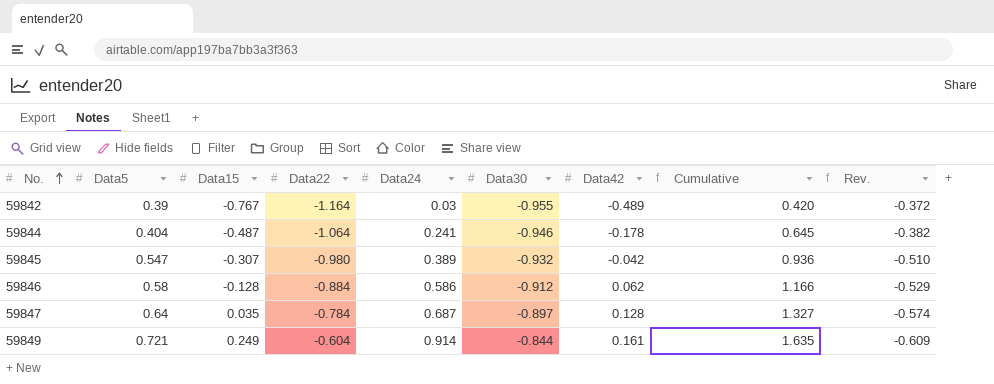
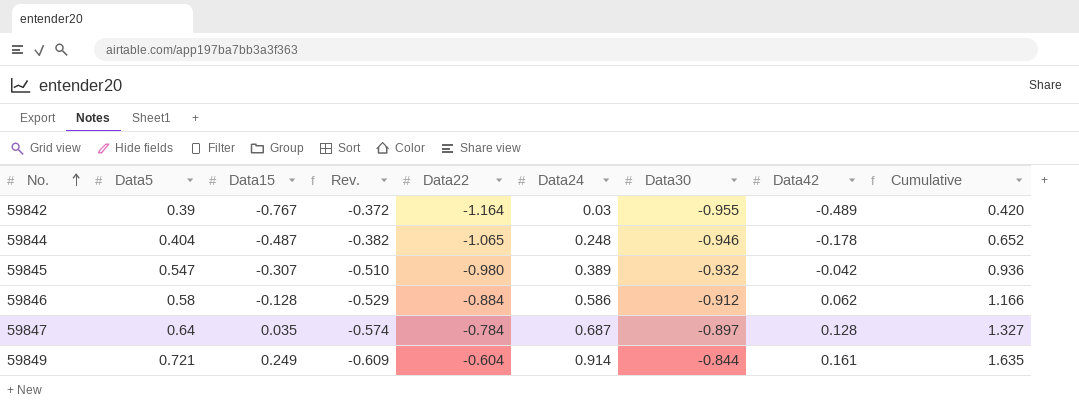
column Rev. | position: 9 -> 4
59844 | Data22: -1.064 -> -1.065
59844 | Data24: 0.241 -> 0.248
59844 | Cumulative: 0.645 -> 0.652

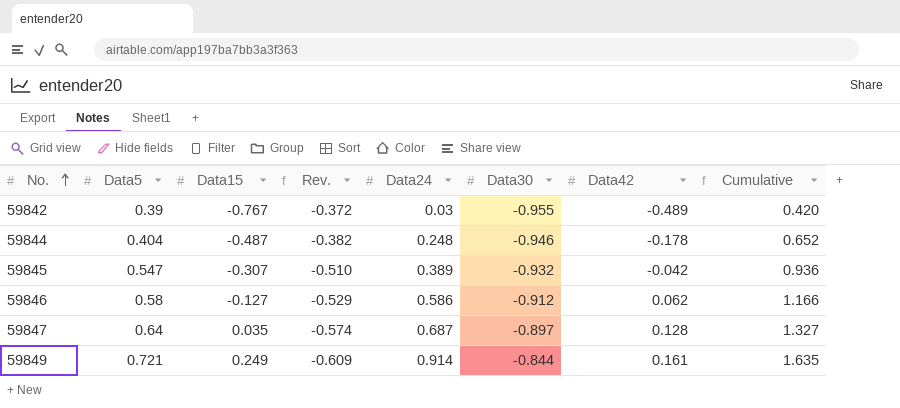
column Data22 | position: 5 -> none
59846 | Data15: -0.128 -> -0.127

